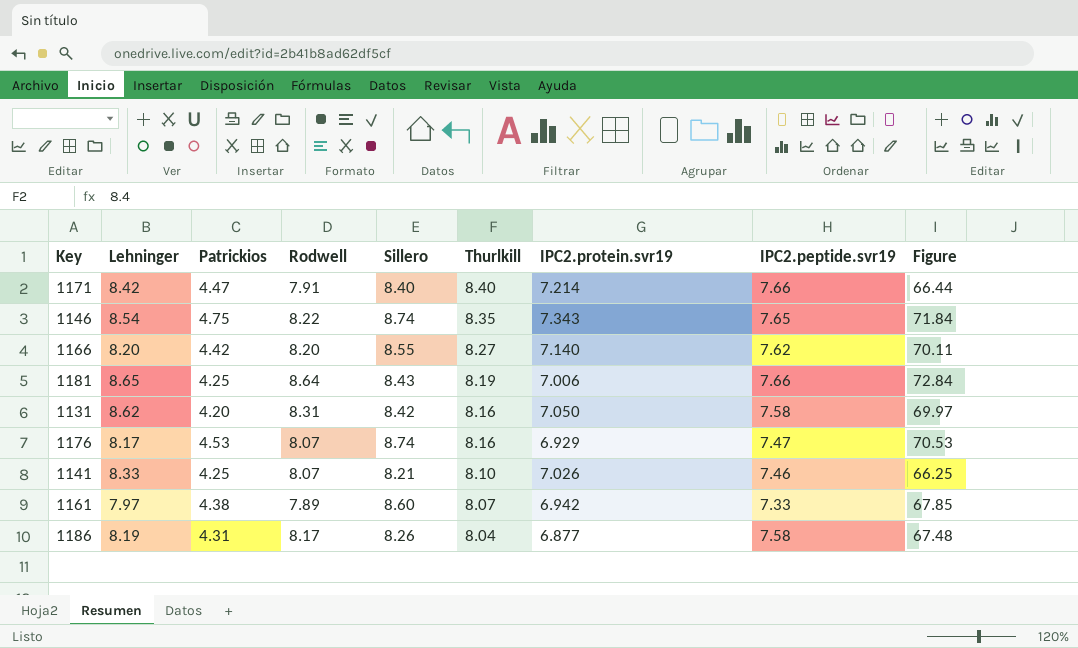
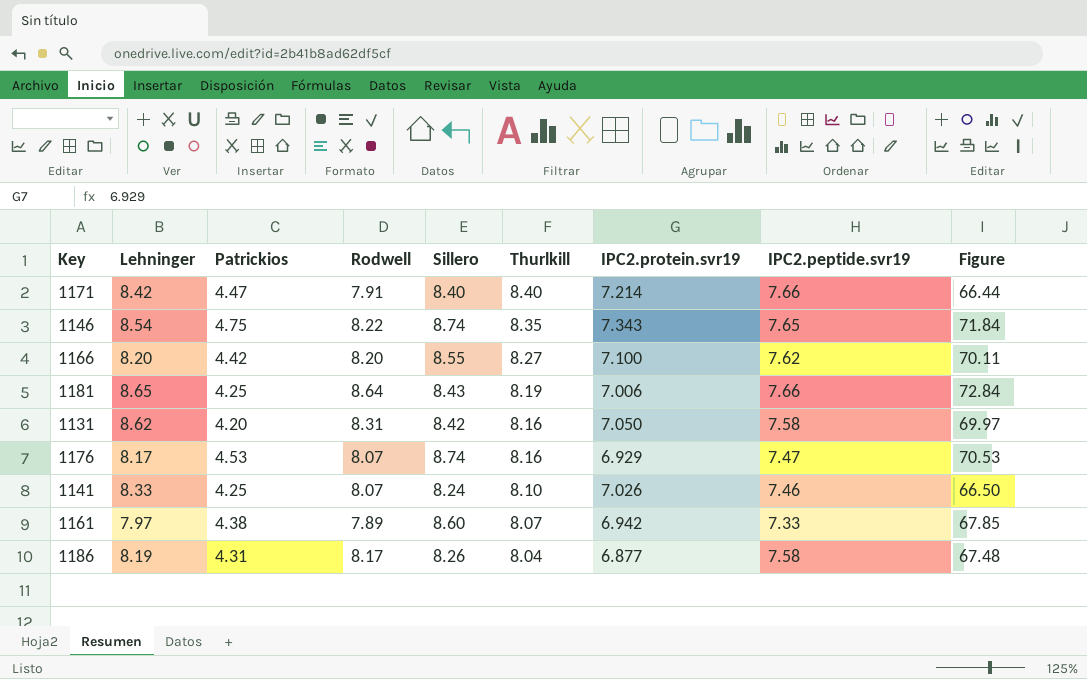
1166 | IPC2.protein.svr19: 7.140 -> 7.100
1141 | Sillero: 8.21 -> 8.24
1141 | Figure: 66.25 -> 66.50

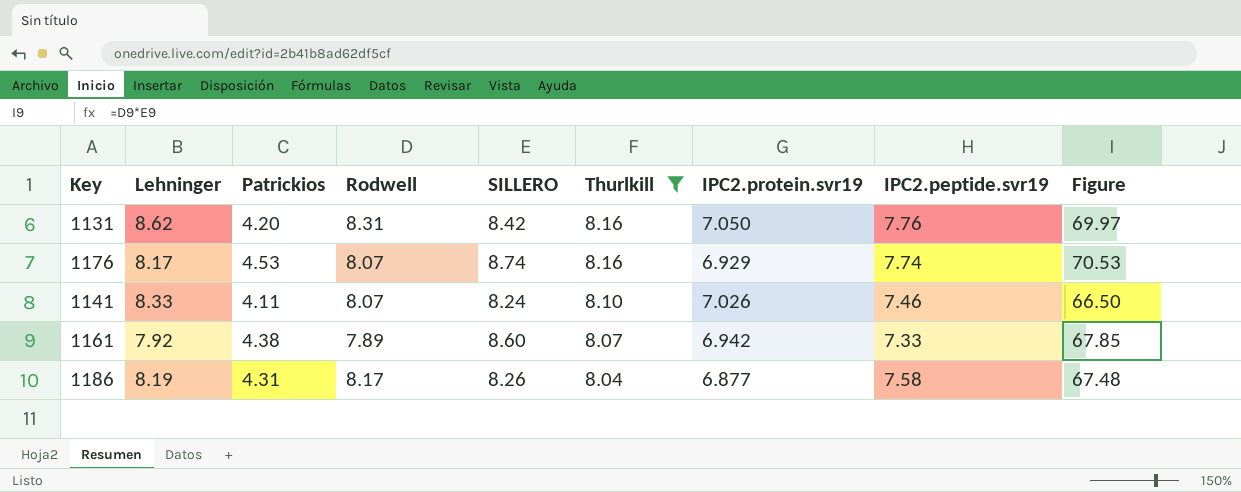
filter: none -> Thurlkill <= 8.16
column name: Sillero -> SILLERO
1131 | IPC2.peptide.svr19: 7.58 -> 7.76
1176 | IPC2.peptide.svr19: 7.47 -> 7.74
1141 | Patrickios: 4.25 -> 4.11
1161 | Lehninger: 7.97 -> 7.92

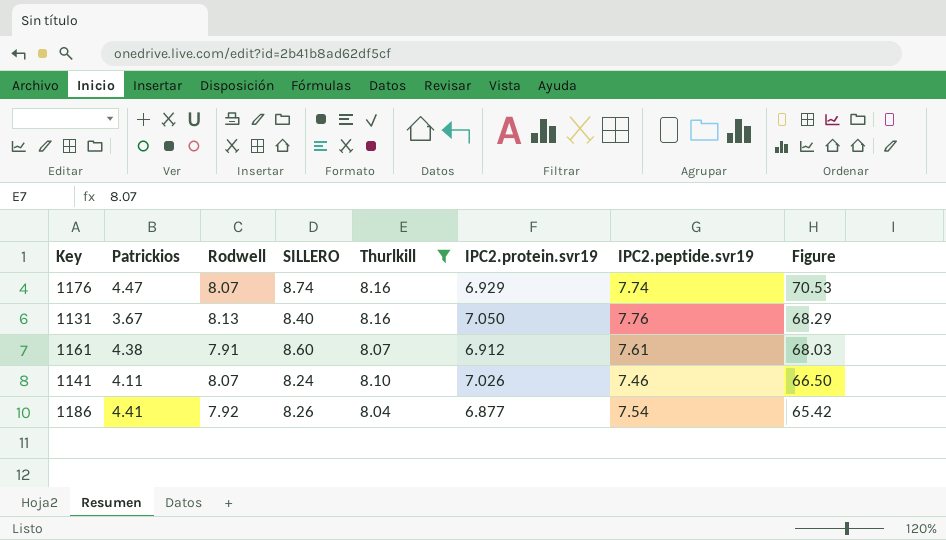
row order: Thurlkill descending -> Figure descending
column Lehninger | position: 2 -> none
1176 | Patrickios: 4.53 -> 4.47
1131 | Patrickios: 4.20 -> 3.67
1131 | Rodwell: 8.31 -> 8.13
1131 | SILLERO: 8.42 -> 8.40
1131 | Figure: 69.97 -> 68.29
1161 | Rodwell: 7.89 -> 7.91
1161 | IPC2.protein.svr19: 6.942 -> 6.912
1161 | IPC2.peptide.svr19: 7.33 -> 7.61
1161 | Figure: 67.85 -> 68.03
1186 | Patrickios: 4.31 -> 4.41
1186 | Rodwell: 8.17 -> 7.92
1186 | IPC2.peptide.svr19: 7.58 -> 7.54
1186 | Figure: 67.48 -> 65.42

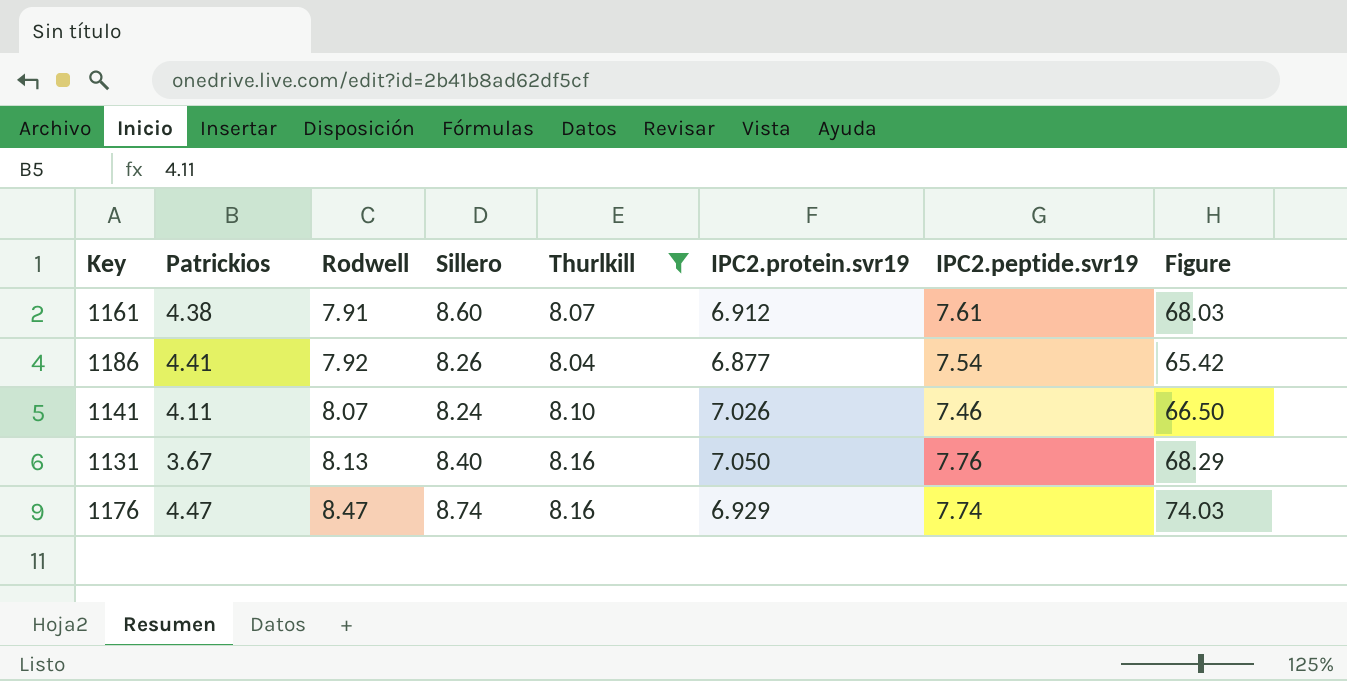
row order: Figure descending -> Rodwell ascending
column name: SILLERO -> Sillero
1176 | Rodwell: 8.07 -> 8.47
1176 | Figure: 70.53 -> 74.03

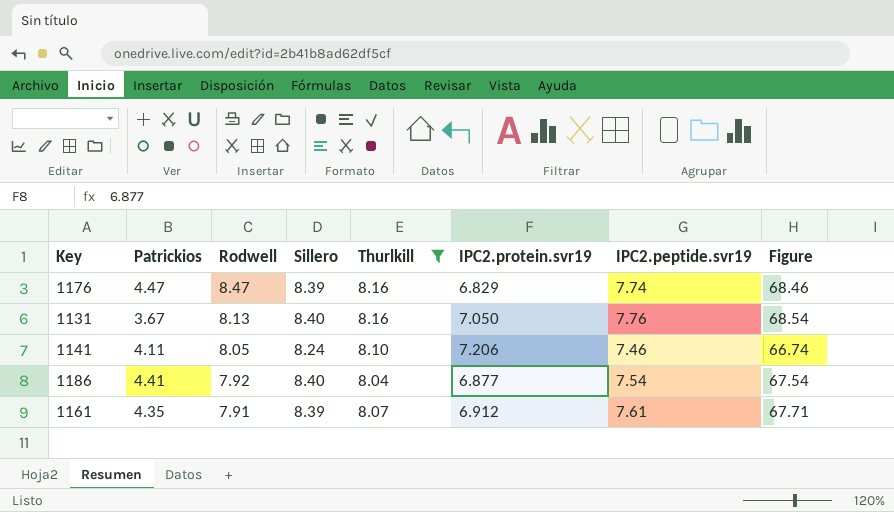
row order: Rodwell ascending -> Rodwell descending
column Figure | formula: [Rodwell] * [Sillero] -> [Sillero] * [Thurlkill]
1176 | Sillero: 8.74 -> 8.39
1176 | IPC2.protein.svr19: 6.929 -> 6.829
1141 | Rodwell: 8.07 -> 8.05
1141 | IPC2.protein.svr19: 7.026 -> 7.206
1186 | Sillero: 8.26 -> 8.40
1161 | Patrickios: 4.38 -> 4.35
1161 | Sillero: 8.60 -> 8.39

